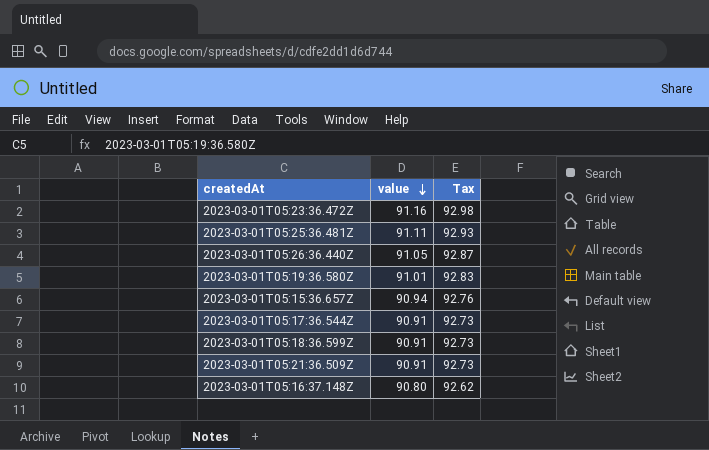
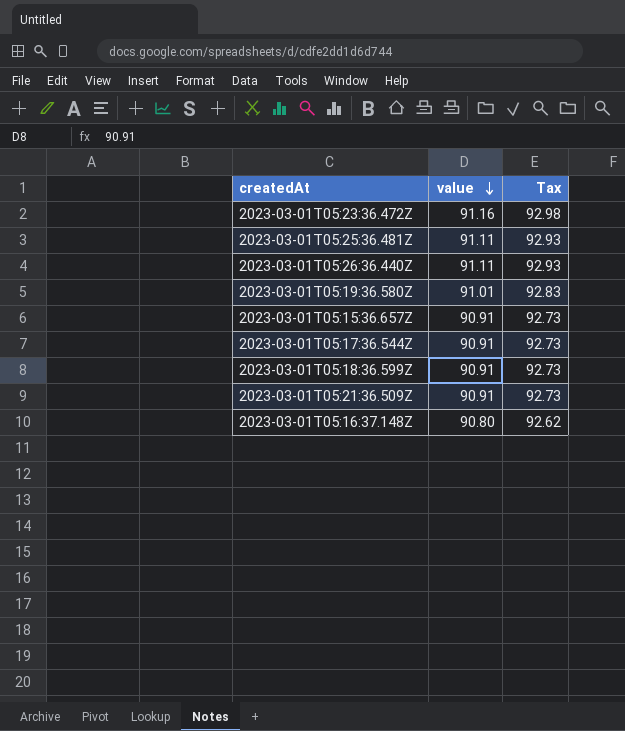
2023-03-01T05:26:36.440Z | value: 91.05 -> 91.11
2023-03-01T05:26:36.440Z | Tax: 92.87 -> 92.93
2023-03-01T05:15:36.657Z | value: 90.94 -> 90.91
2023-03-01T05:15:36.657Z | Tax: 92.76 -> 92.73

